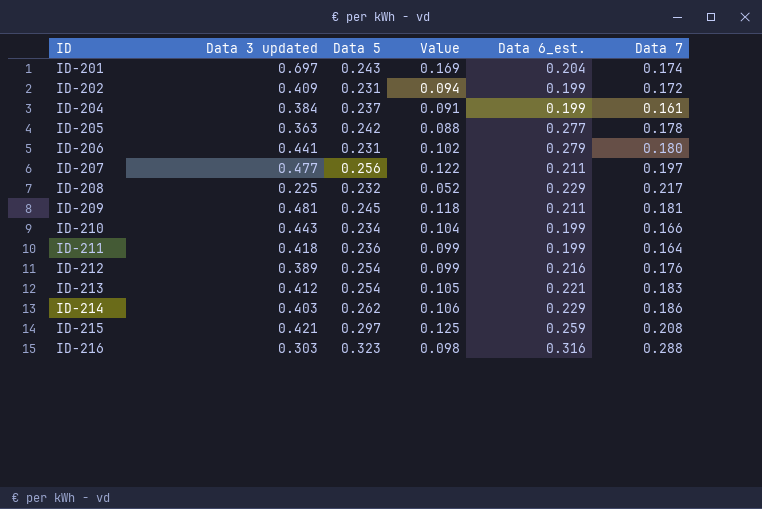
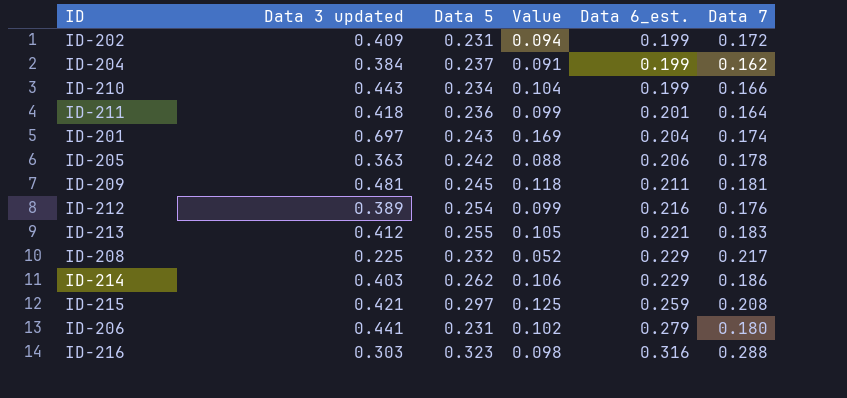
row order: ID ascending -> Data 6_est. ascending
row ID-207: 0.477 | 0.256 | 0.122 | 0.211 | 0.197 -> none
ID-204 | Data 7: 0.161 -> 0.162
ID-211 | Data 6_est.: 0.199 -> 0.201
ID-205 | Data 6_est.: 0.277 -> 0.206
ID-213 | Data 5: 0.254 -> 0.255

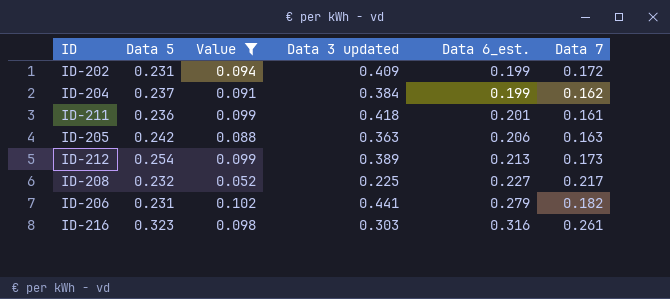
filter: none -> Value <= 0.102
column Data 3 updated | position: 2 -> 4
ID-211 | Data 7: 0.164 -> 0.161
ID-205 | Data 7: 0.178 -> 0.163
ID-212 | Data 6_est.: 0.216 -> 0.213
ID-212 | Data 7: 0.176 -> 0.173
ID-208 | Data 6_est.: 0.229 -> 0.227
ID-206 | Data 7: 0.180 -> 0.182
ID-216 | Data 7: 0.288 -> 0.261

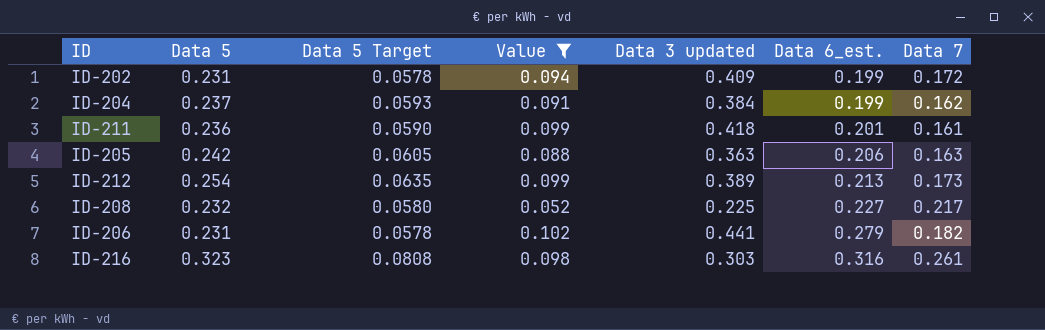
column Data 5 Target | formula: none -> [Data 5] * 0.25

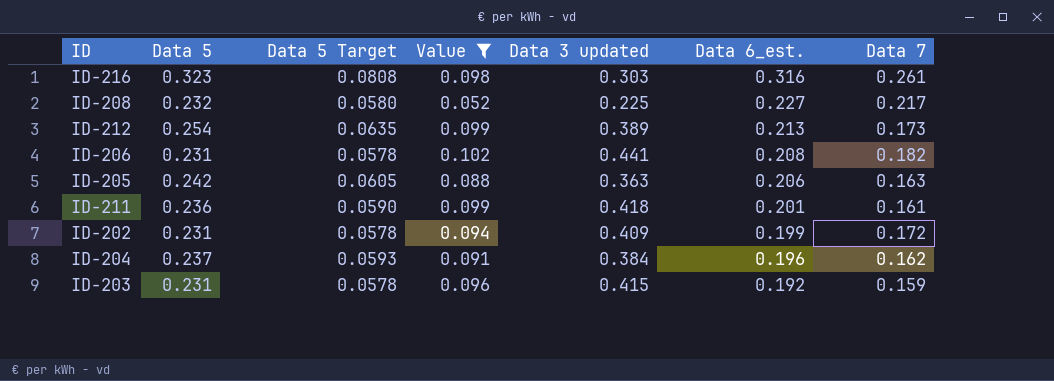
row order: Data 6_est. ascending -> Data 6_est. descending
ID-206 | Data 6_est.: 0.279 -> 0.208
ID-204 | Data 6_est.: 0.199 -> 0.196
row ID-203: none -> 0.231 | 0.0578 | 0.096 | 0.415 | 0.192 | 0.159

